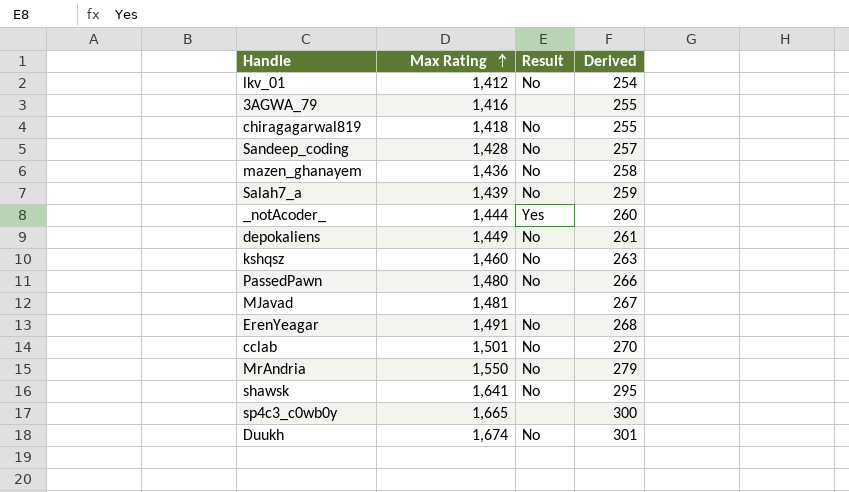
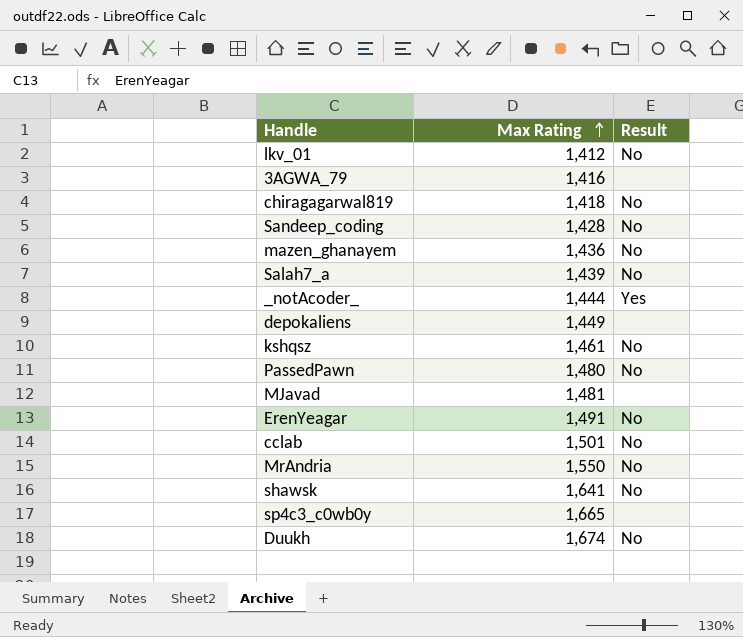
column Derived | formula: [Max Rating] * 0.18 -> none
depokaliens | Result: No -> none
kshqsz | Max Rating: 1,460 -> 1,461

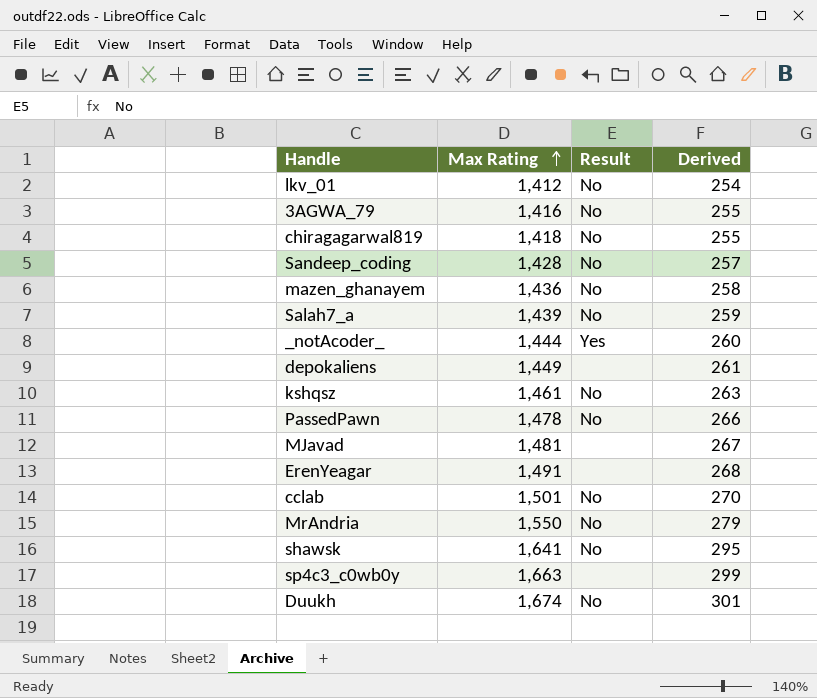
column Derived | formula: none -> [Max Rating] * 0.18
3AGWA_79 | Result: none -> No
PassedPawn | Max Rating: 1,480 -> 1,478
ErenYeagar | Result: No -> none
sp4c3_c0wb0y | Max Rating: 1,665 -> 1,663

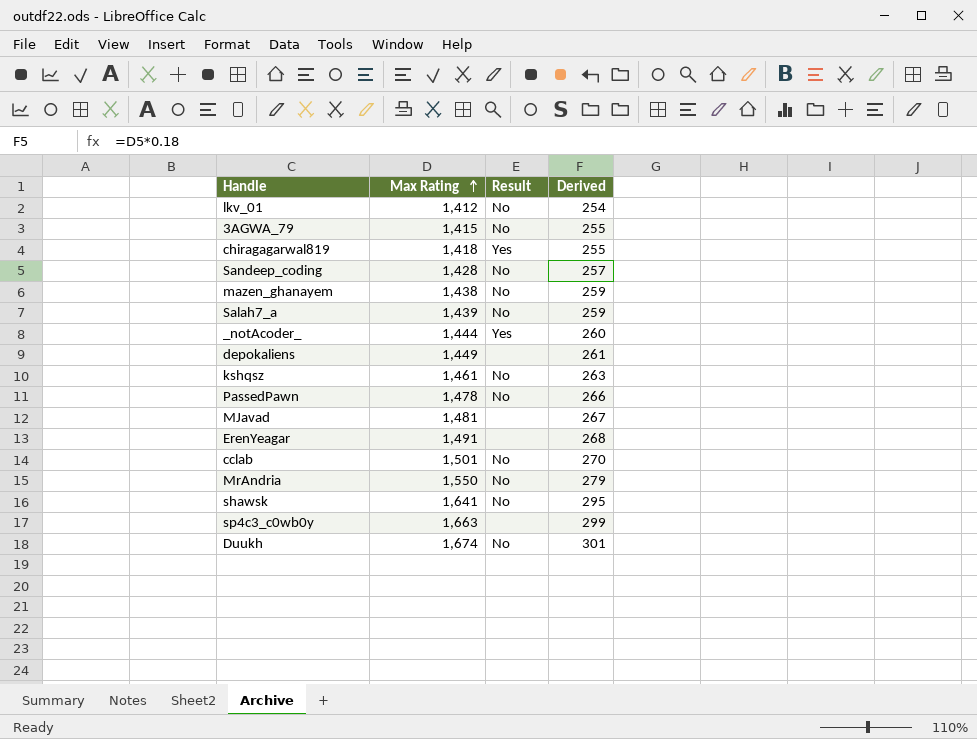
3AGWA_79 | Max Rating: 1,416 -> 1,415
chiragagarwal819 | Result: No -> Yes
mazen_ghanayem | Max Rating: 1,436 -> 1,438
mazen_ghanayem | Derived: 258 -> 259

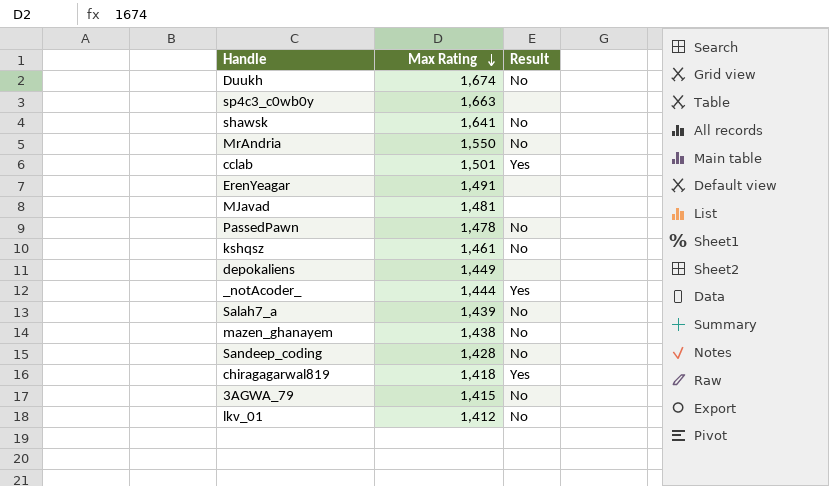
row order: Max Rating ascending -> Max Rating descending
column Derived | formula: [Max Rating] * 0.18 -> none
cclab | Result: No -> Yes

